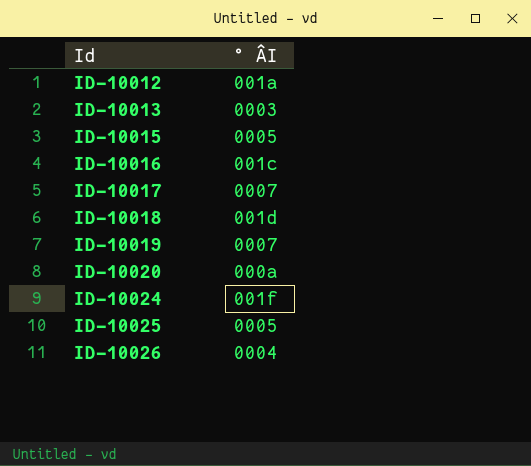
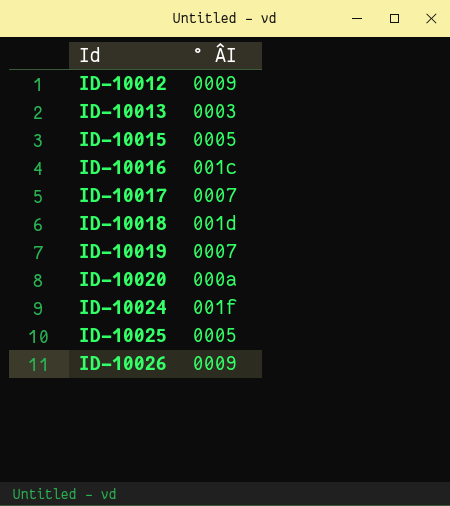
ID-10012 | ° ÂI: 001a -> 0009
ID-10026 | ° ÂI: 0004 -> 0009

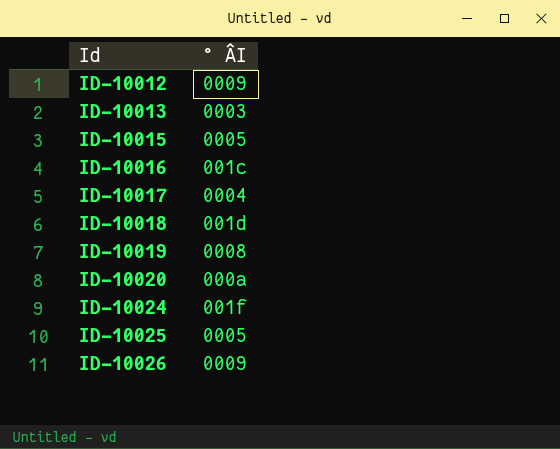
ID-10017 | ° ÂI: 0007 -> 0004
ID-10019 | ° ÂI: 0007 -> 0008

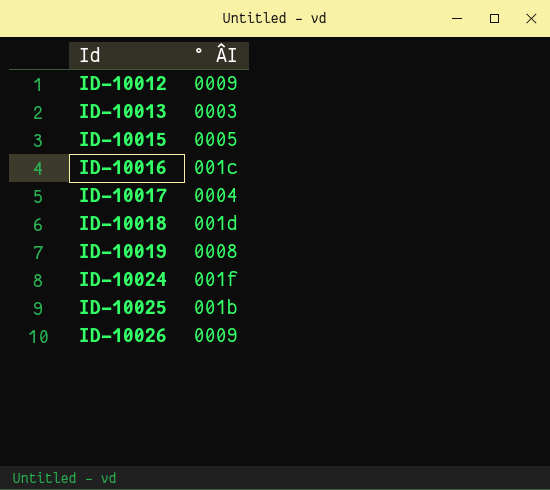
row ID-10020: 000a -> none
ID-10025 | ° ÂI: 0005 -> 001b

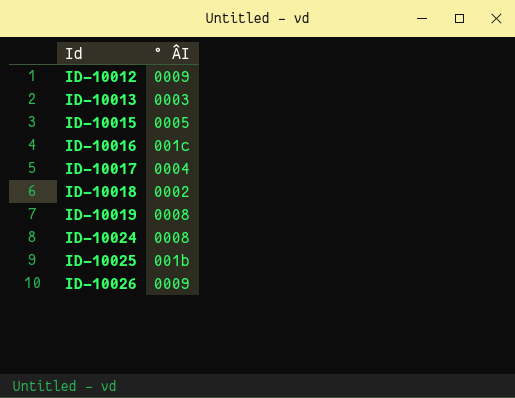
ID-10018 | ° ÂI: 001d -> 0002
ID-10024 | ° ÂI: 001f -> 0008

